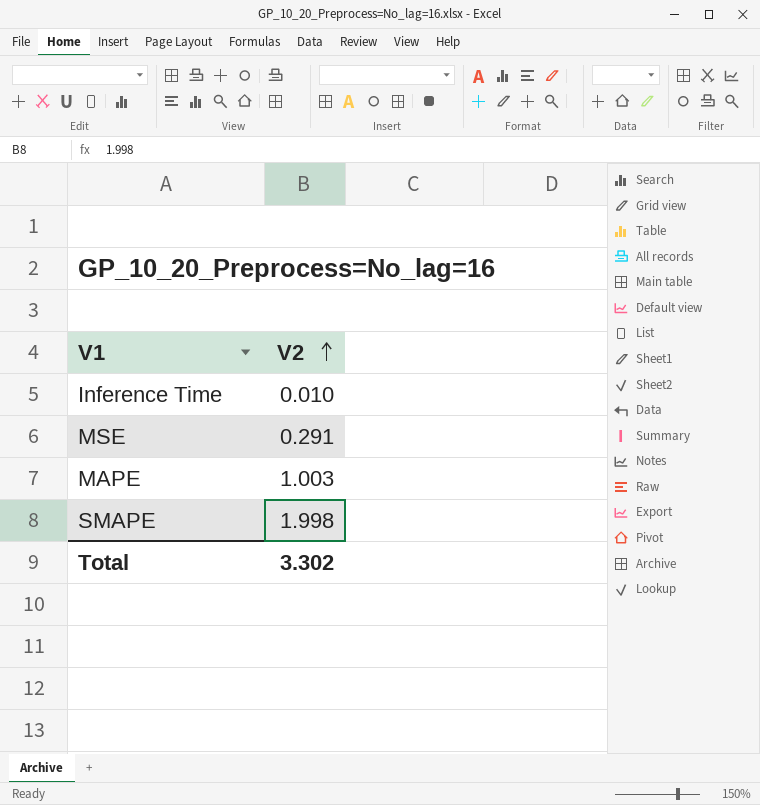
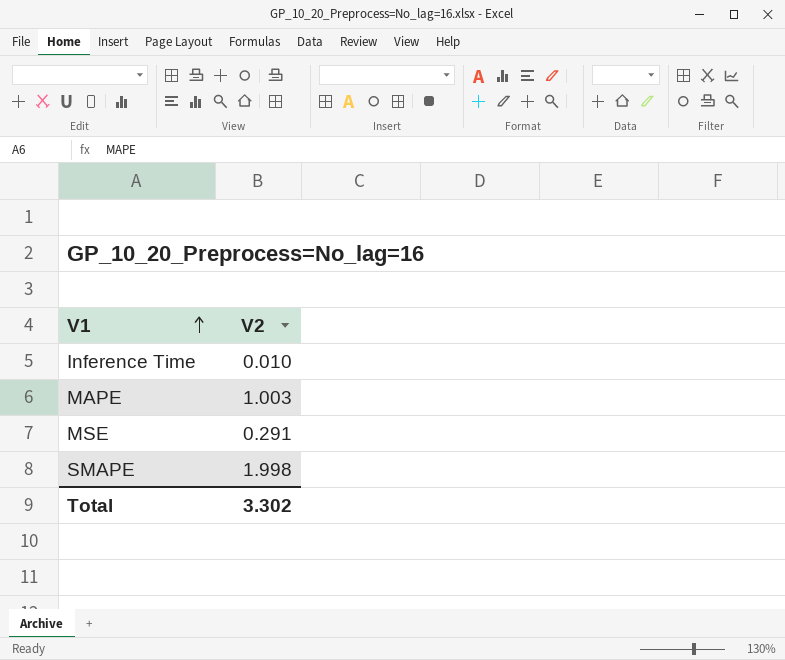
row order: V2 ascending -> V1 ascending

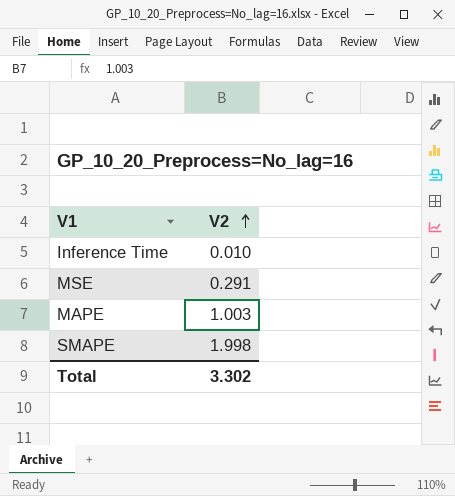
row order: V1 ascending -> V2 ascending

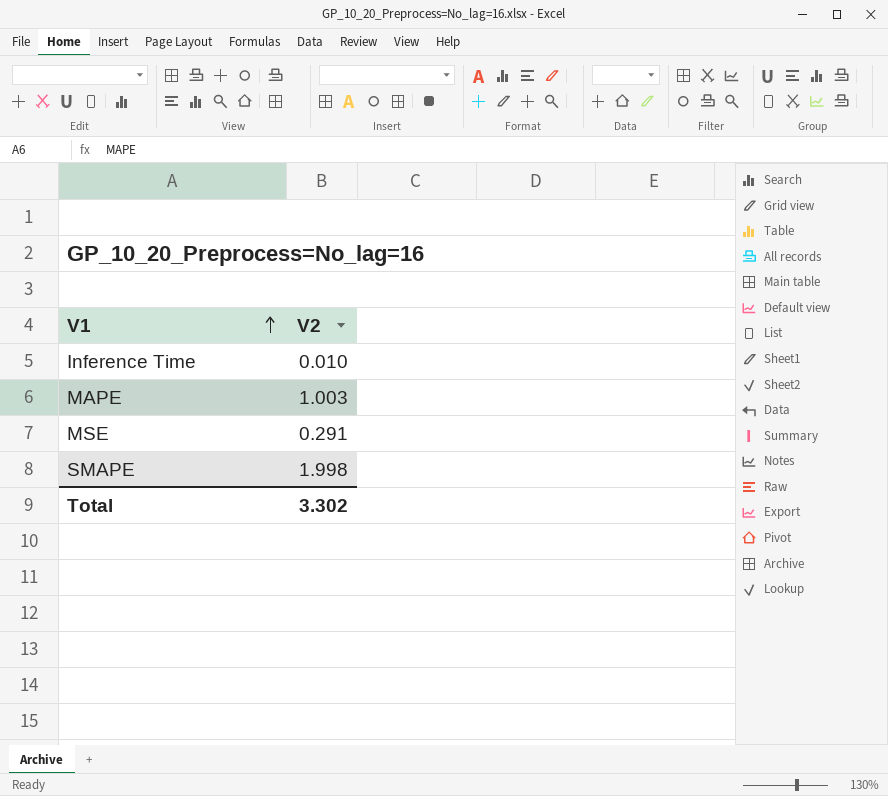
row order: V2 ascending -> V1 ascending

